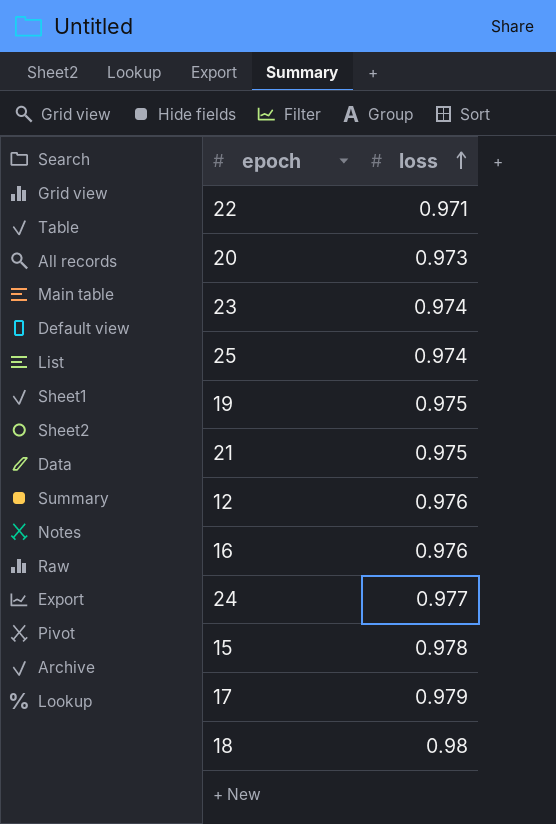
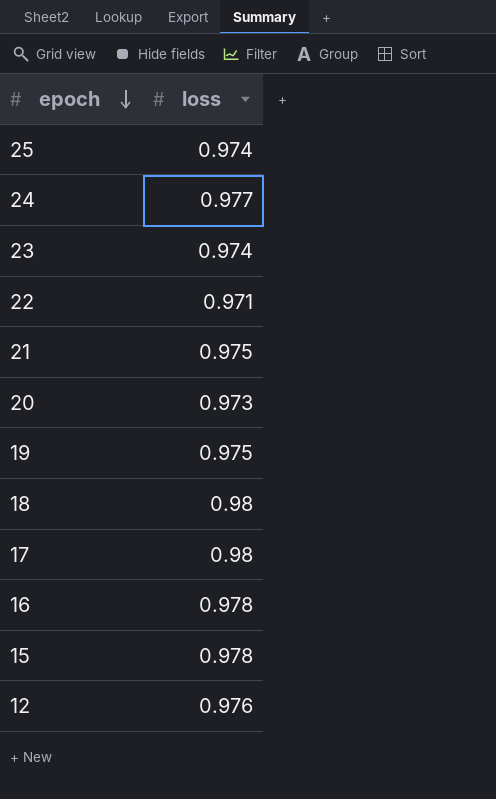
row order: loss ascending -> epoch descending
17 | loss: 0.979 -> 0.98
16 | loss: 0.976 -> 0.978

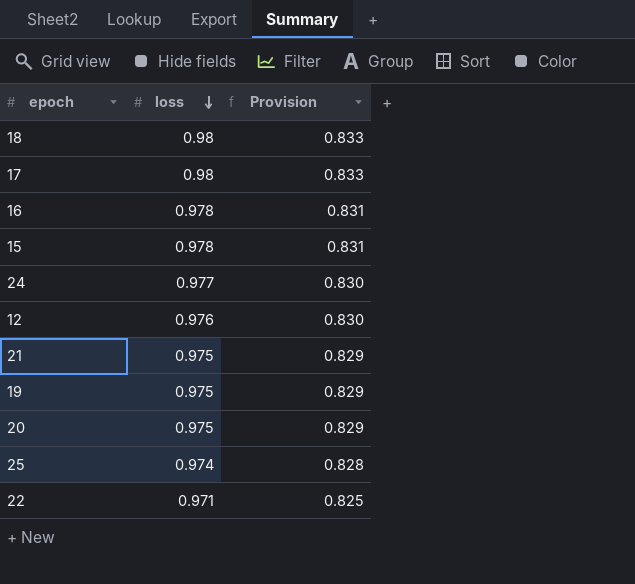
row order: epoch descending -> loss descending
column Provision | formula: none -> [loss] * 0.85
row 23: 0.974 -> none
20 | loss: 0.973 -> 0.975

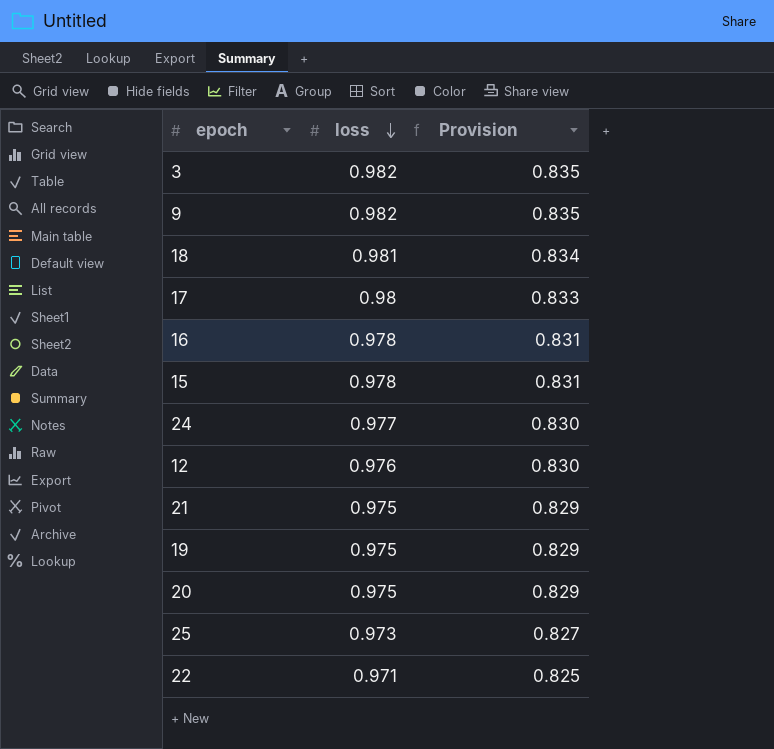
row 3: none -> 0.982 | 0.835
row 9: none -> 0.982 | 0.835
18 | loss: 0.98 -> 0.981
18 | Provision: 0.833 -> 0.834
25 | loss: 0.974 -> 0.973
25 | Provision: 0.828 -> 0.827

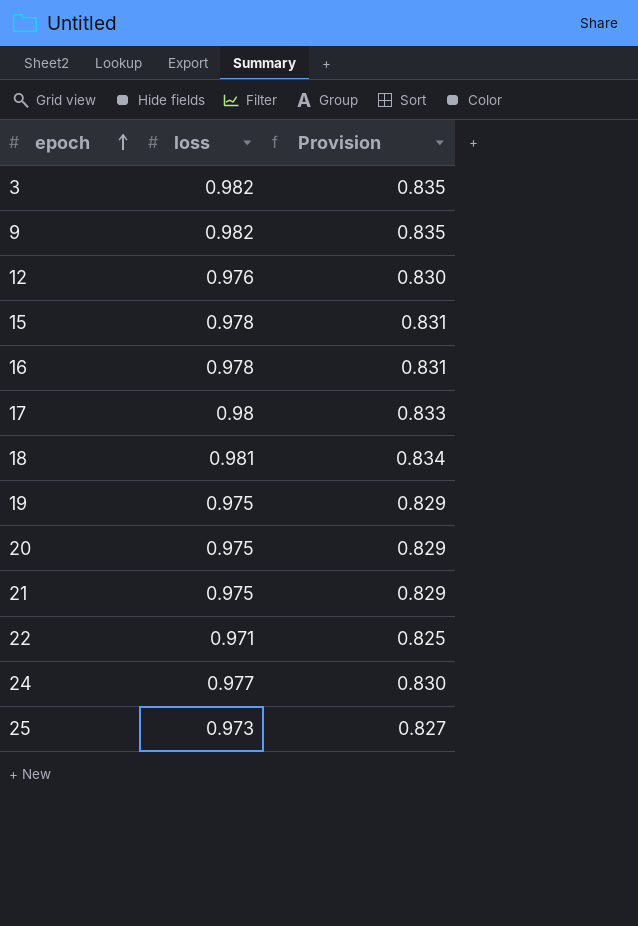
row order: loss descending -> epoch ascending

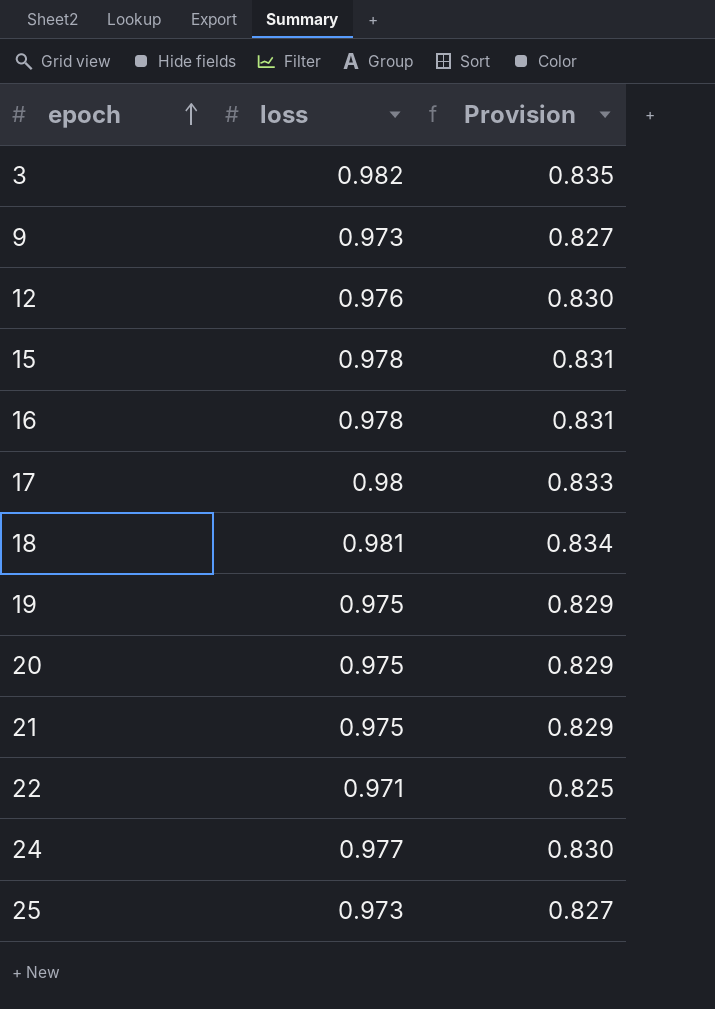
9 | loss: 0.982 -> 0.973
9 | Provision: 0.835 -> 0.827

